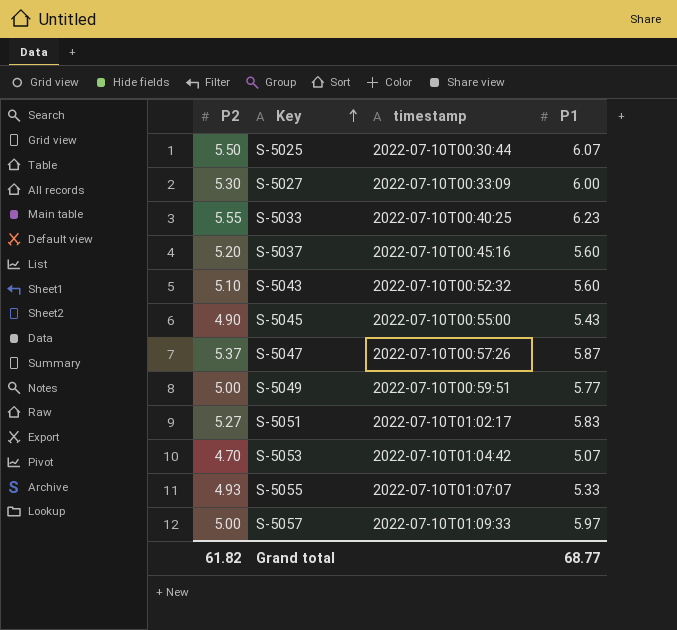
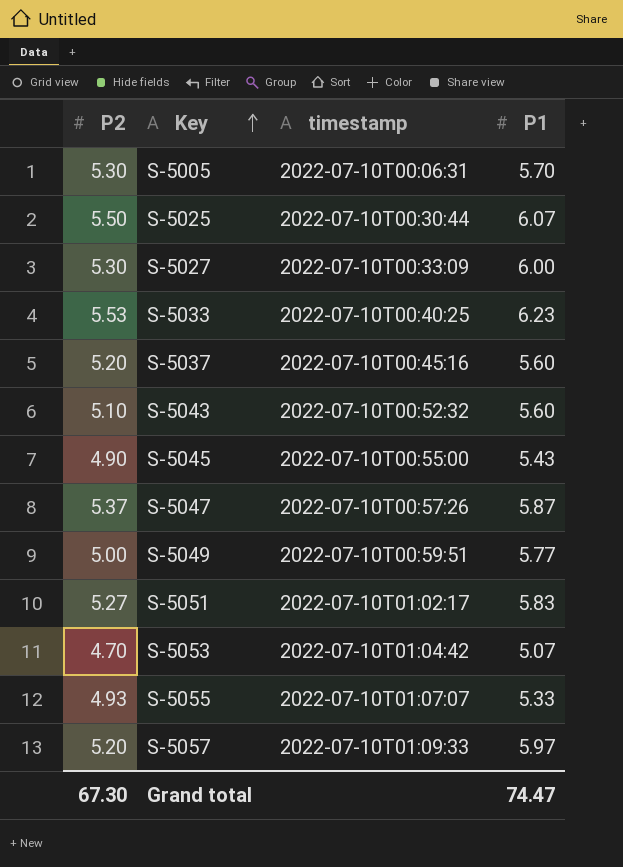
row S-5005: none -> 5.30 | 2022-07-10T00:06:31 | 5.70
S-5033 | P2: 5.55 -> 5.53
S-5057 | P2: 5.00 -> 5.20
Grand total | P2: 61.82 -> 67.30
Grand total | P1: 68.77 -> 74.47

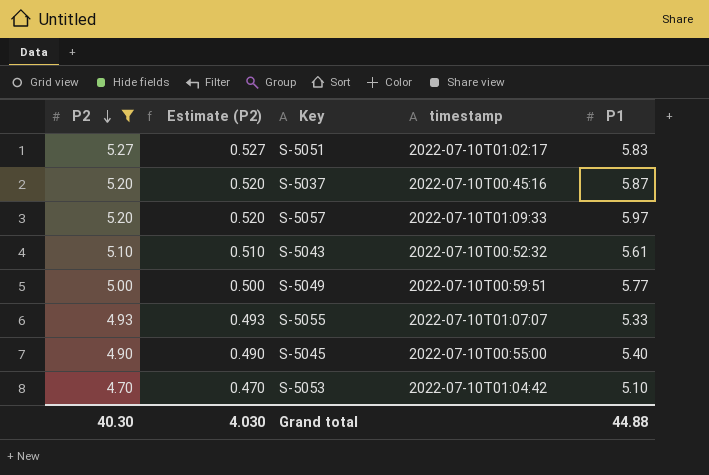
filter: none -> P2 <= 5.27
row order: Key ascending -> P2 descending
column Estimate (P2) | formula: none -> [P2] * 0.1
S-5037 | P1: 5.60 -> 5.87
S-5043 | P1: 5.60 -> 5.61
S-5045 | P1: 5.43 -> 5.40
S-5053 | P1: 5.07 -> 5.10
Grand total | P2: 67.30 -> 40.30
Grand total | P1: 74.47 -> 44.88

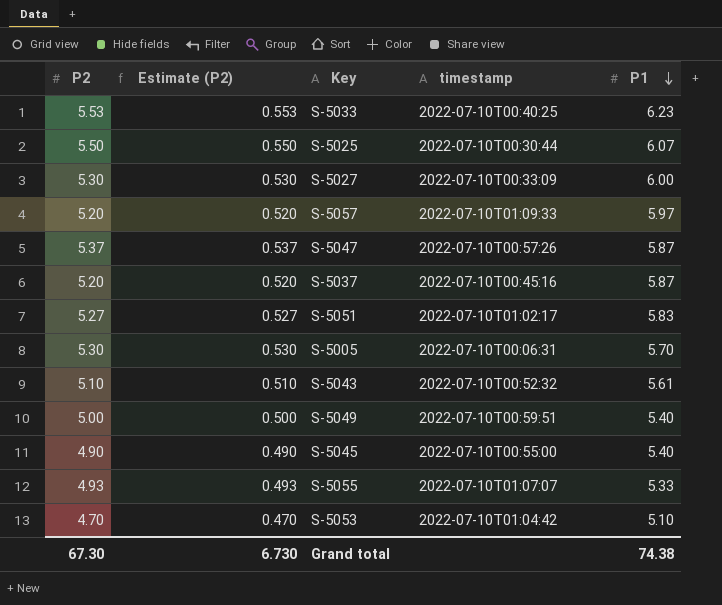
filter: P2 <= 5.27 -> none
row order: P2 descending -> P1 descending
S-5049 | P1: 5.77 -> 5.40
Grand total | P2: 40.30 -> 67.30
Grand total | Estimate (P2): 4.030 -> 6.730
Grand total | P1: 44.88 -> 74.38

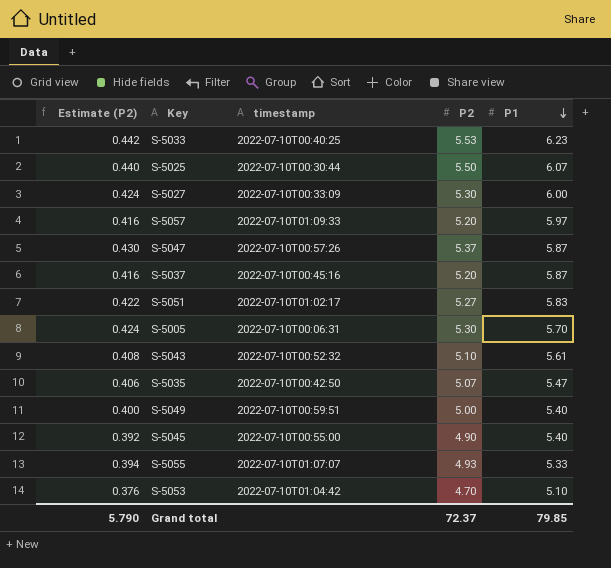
column Estimate (P2) | formula: [P2] * 0.1 -> [P2] * 0.08
column P2 | position: 1 -> 4
row S-5035: none -> 0.406 | 2022-07-10T00:42:50 | 5.07 | 5.47
Grand total | Estimate (P2): 6.730 -> 5.790
Grand total | P2: 67.30 -> 72.37
Grand total | P1: 74.38 -> 79.85

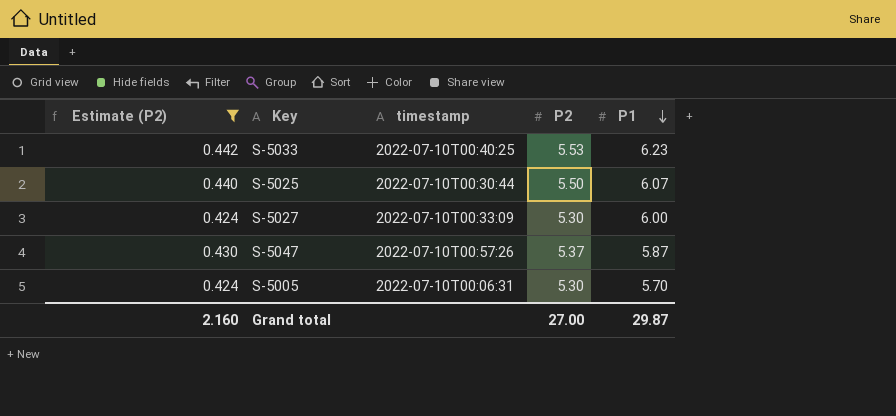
filter: none -> Estimate (P2) >= 0.424
Grand total | Estimate (P2): 5.790 -> 2.160
Grand total | P2: 72.37 -> 27.00
Grand total | P1: 79.85 -> 29.87

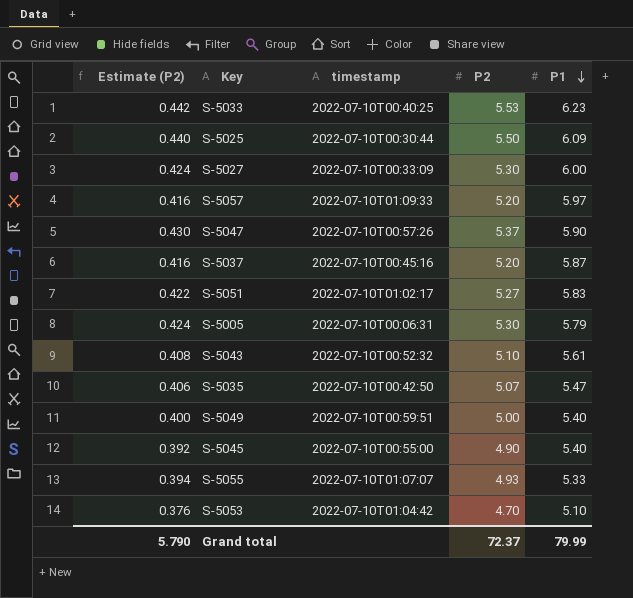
filter: Estimate (P2) >= 0.424 -> none
S-5025 | P1: 6.07 -> 6.09
S-5047 | P1: 5.87 -> 5.90
S-5005 | P1: 5.70 -> 5.79
Grand total | Estimate (P2): 2.160 -> 5.790
Grand total | P2: 27.00 -> 72.37
Grand total | P1: 29.87 -> 79.99

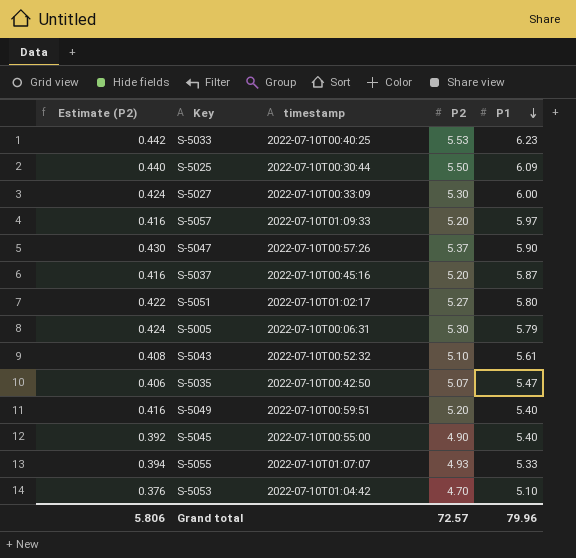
S-5051 | P1: 5.83 -> 5.80
S-5049 | Estimate (P2): 0.400 -> 0.416
S-5049 | P2: 5.00 -> 5.20
Grand total | Estimate (P2): 5.790 -> 5.806
Grand total | P2: 72.37 -> 72.57
Grand total | P1: 79.99 -> 79.96

